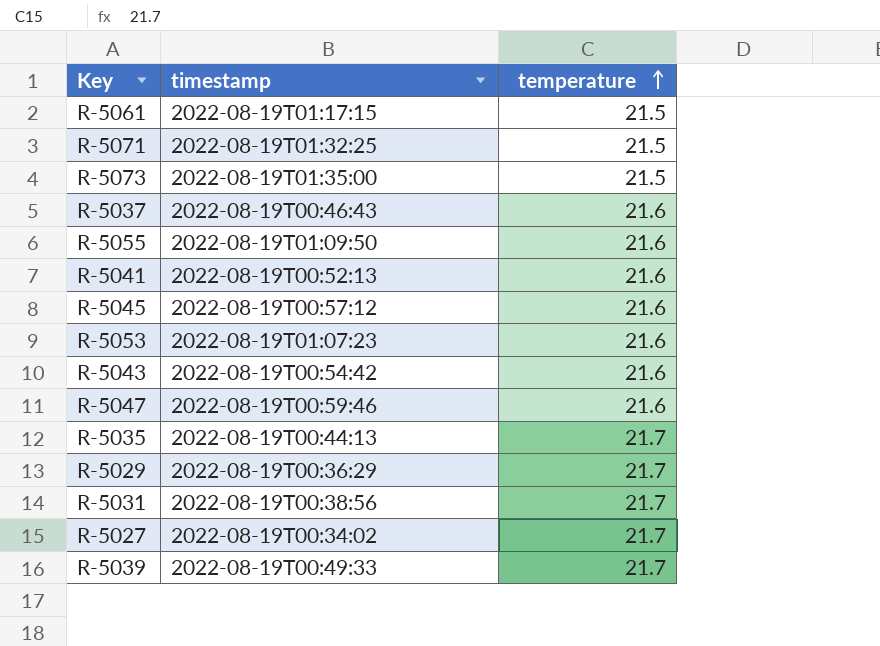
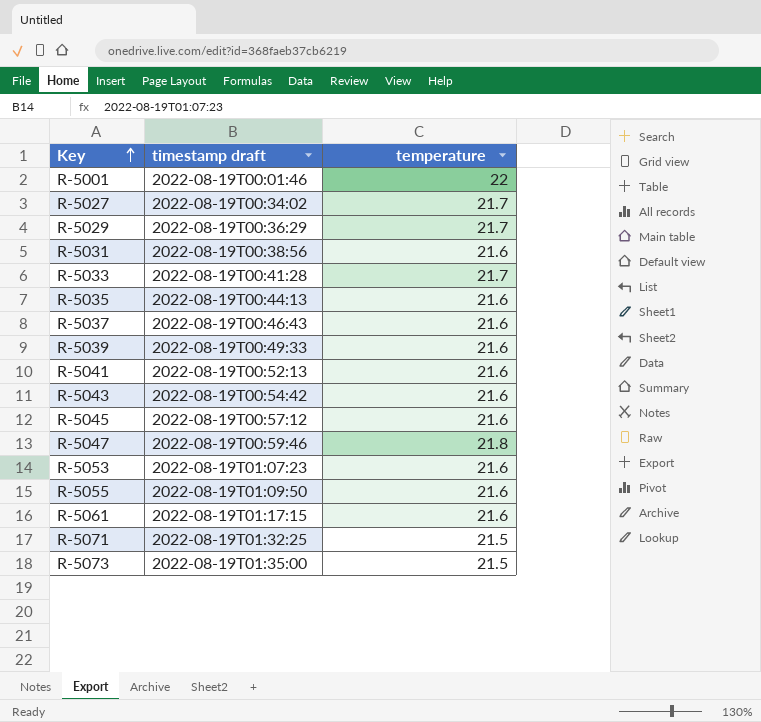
row order: temperature ascending -> Key ascending
column name: timestamp -> timestamp draft
row R-5001: none -> 2022-08-19T00:01:46 | 22
R-5031 | temperature: 21.7 -> 21.6
row R-5033: none -> 2022-08-19T00:41:28 | 21.7
R-5035 | temperature: 21.7 -> 21.6
R-5039 | temperature: 21.7 -> 21.6
R-5047 | temperature: 21.6 -> 21.8
R-5061 | temperature: 21.5 -> 21.6

